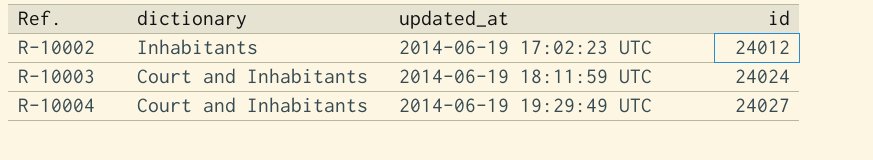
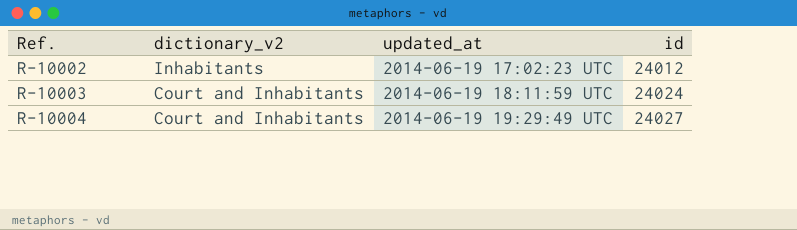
column name: dictionary -> dictionary_v2

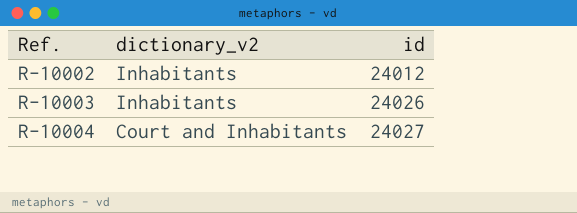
column updated_at | position: 3 -> none
R-10003 | dictionary_v2: Court and Inhabitants -> Inhabitants
R-10003 | id: 24024 -> 24026

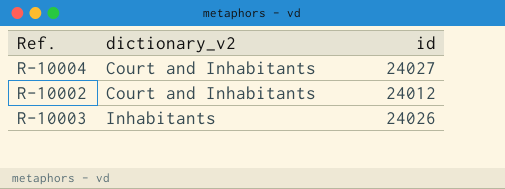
row order: Ref. ascending -> dictionary_v2 ascending
R-10002 | dictionary_v2: Inhabitants -> Court and Inhabitants

